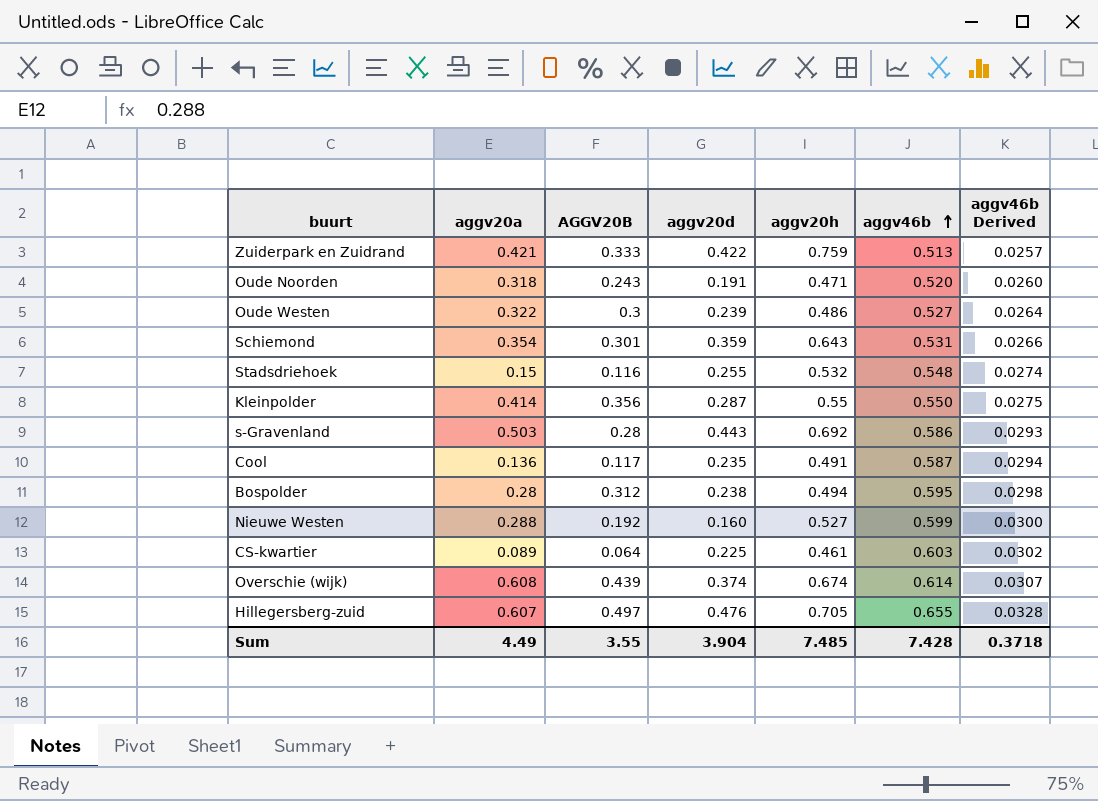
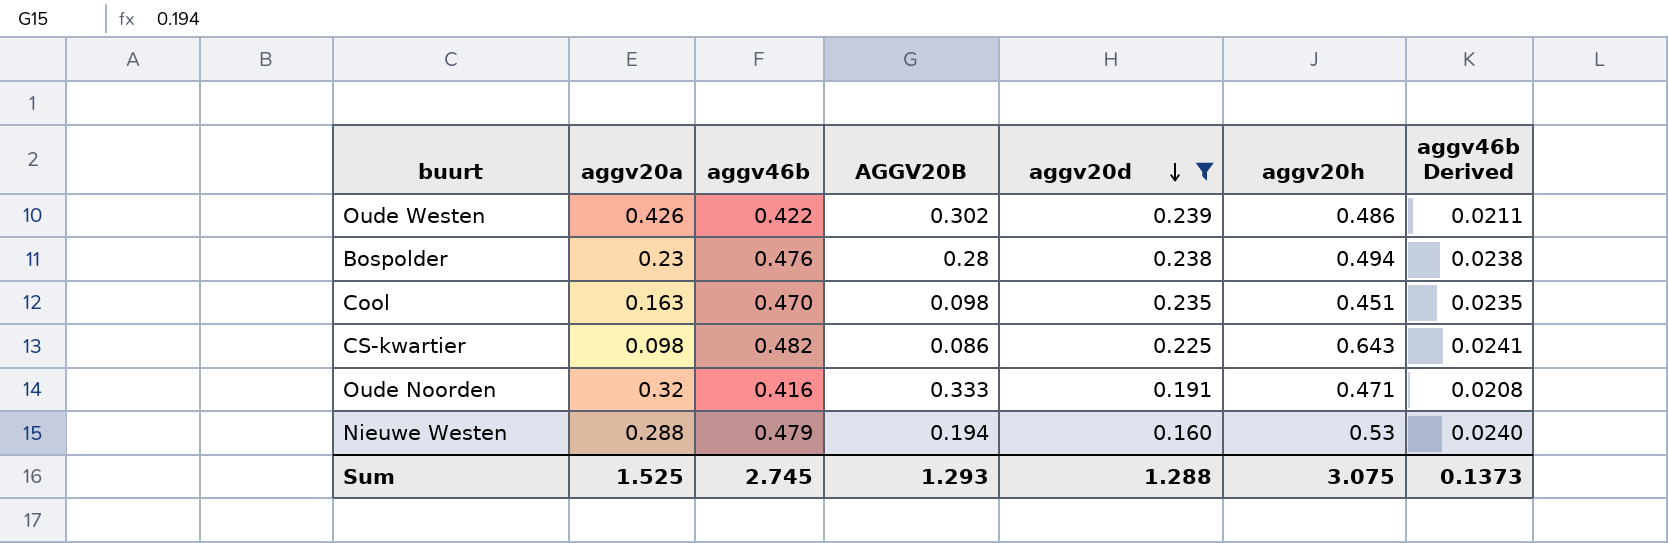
filter: none -> aggv20d <= 0.239
row order: aggv46b ascending -> aggv20d descending
column aggv46b | position: 6 -> 3
Oude Westen | aggv20a: 0.322 -> 0.426
Oude Westen | aggv46b: 0.527 -> 0.422
Oude Westen | AGGV20B: 0.3 -> 0.302
Oude Westen | aggv46b Derived: 0.0264 -> 0.0211
Bospolder | aggv20a: 0.28 -> 0.23
Bospolder | aggv46b: 0.595 -> 0.476
Bospolder | AGGV20B: 0.312 -> 0.28
Bospolder | aggv46b Derived: 0.0298 -> 0.0238
Cool | aggv20a: 0.136 -> 0.163
Cool | aggv46b: 0.587 -> 0.470
Cool | AGGV20B: 0.117 -> 0.098
Cool | aggv20h: 0.491 -> 0.451
Cool | aggv46b Derived: 0.0294 -> 0.0235
CS-kwartier | aggv20a: 0.089 -> 0.098
CS-kwartier | aggv46b: 0.603 -> 0.482
CS-kwartier | AGGV20B: 0.064 -> 0.086
CS-kwartier | aggv20h: 0.461 -> 0.643
CS-kwartier | aggv46b Derived: 0.0302 -> 0.0241
Oude Noorden | aggv20a: 0.318 -> 0.32
Oude Noorden | aggv46b: 0.520 -> 0.416
Oude Noorden | AGGV20B: 0.243 -> 0.333
Oude Noorden | aggv46b Derived: 0.0260 -> 0.0208
Nieuwe Westen | aggv46b: 0.599 -> 0.479
Nieuwe Westen | AGGV20B: 0.192 -> 0.194
Nieuwe Westen | aggv20h: 0.527 -> 0.53
Nieuwe Westen | aggv46b Derived: 0.0300 -> 0.0240
Sum | aggv20a: 4.49 -> 1.525
Sum | aggv46b: 7.428 -> 2.745
Sum | AGGV20B: 3.55 -> 1.293
Sum | aggv20d: 3.904 -> 1.288
Sum | aggv20h: 7.485 -> 3.075
Sum | aggv46b Derived: 0.3718 -> 0.1373

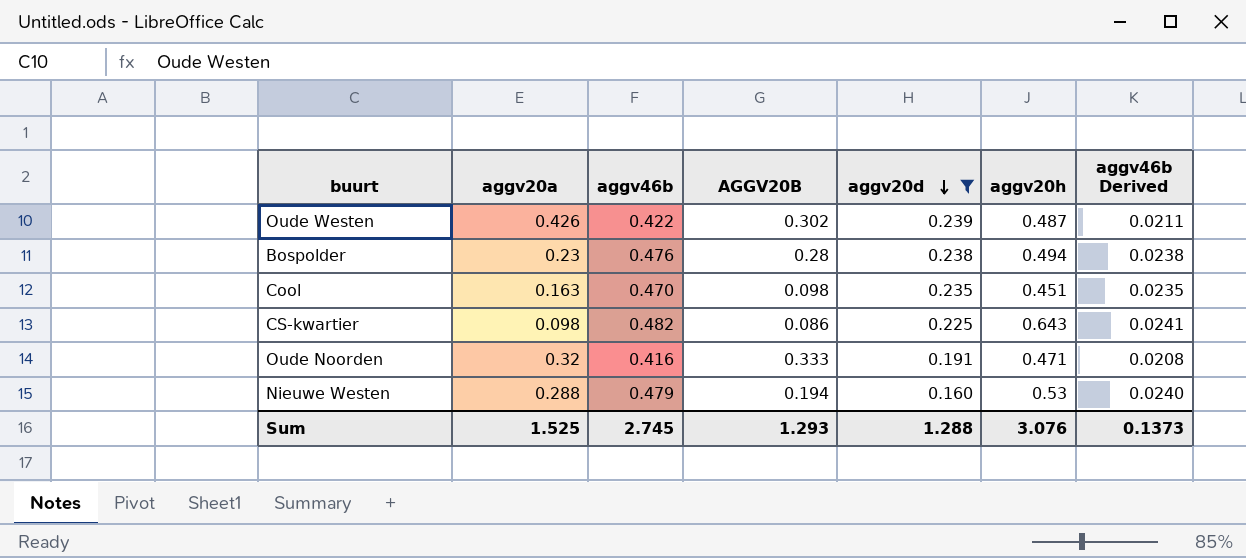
Oude Westen | aggv20h: 0.486 -> 0.487
Sum | aggv20h: 3.075 -> 3.076

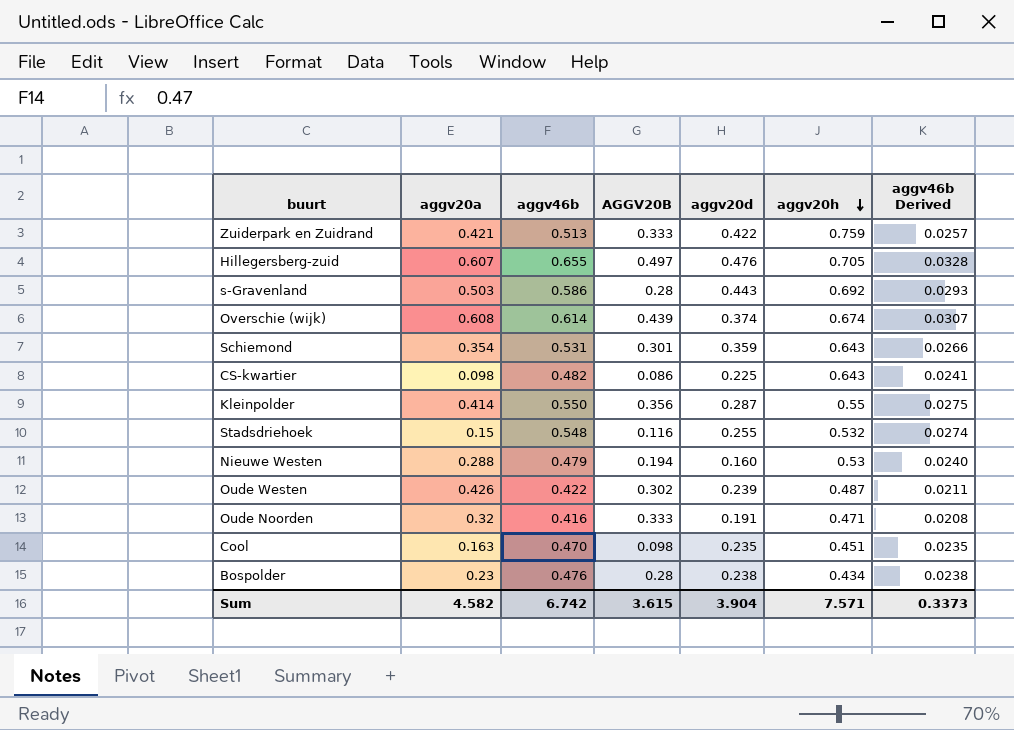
filter: aggv20d <= 0.239 -> none
row order: aggv20d descending -> aggv20h descending
Bospolder | aggv20h: 0.494 -> 0.434
Sum | aggv20a: 1.525 -> 4.582
Sum | aggv46b: 2.745 -> 6.742
Sum | AGGV20B: 1.293 -> 3.615
Sum | aggv20d: 1.288 -> 3.904
Sum | aggv20h: 3.076 -> 7.571
Sum | aggv46b Derived: 0.1373 -> 0.3373

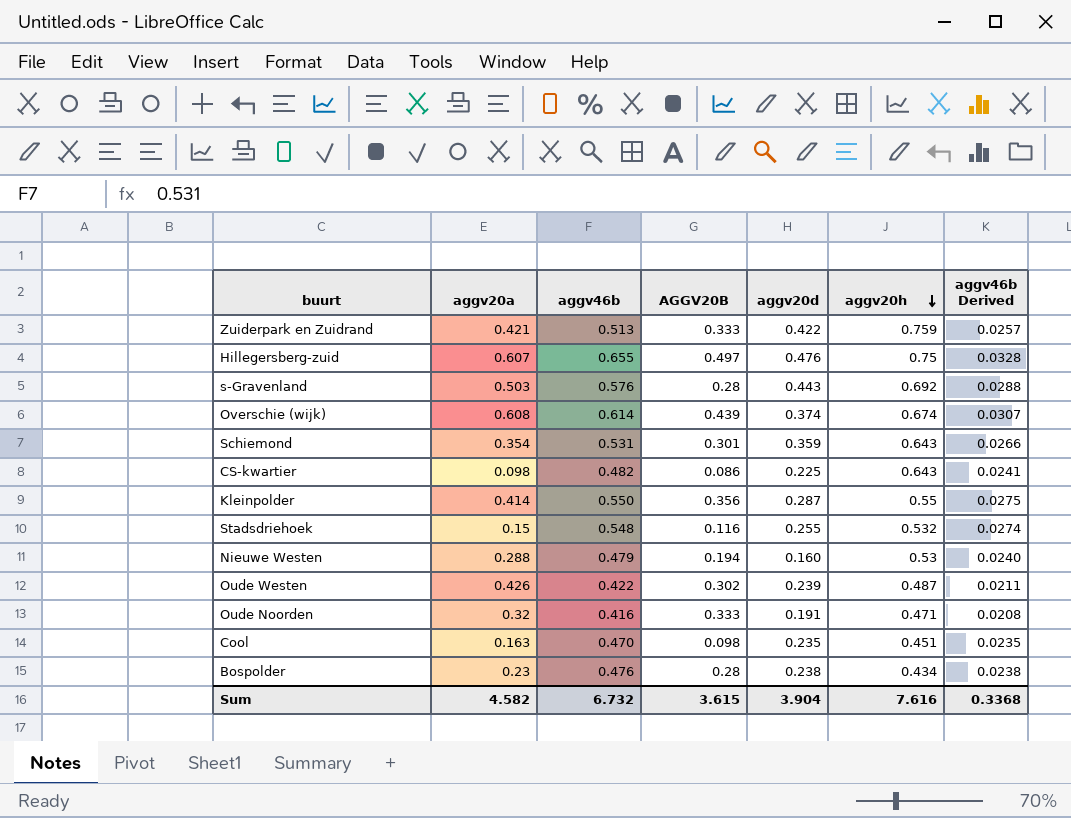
Hillegersberg-zuid | aggv20h: 0.705 -> 0.75
s-Gravenland | aggv46b: 0.586 -> 0.576
s-Gravenland | aggv46b Derived: 0.0293 -> 0.0288
Sum | aggv46b: 6.742 -> 6.732
Sum | aggv20h: 7.571 -> 7.616
Sum | aggv46b Derived: 0.3373 -> 0.3368

